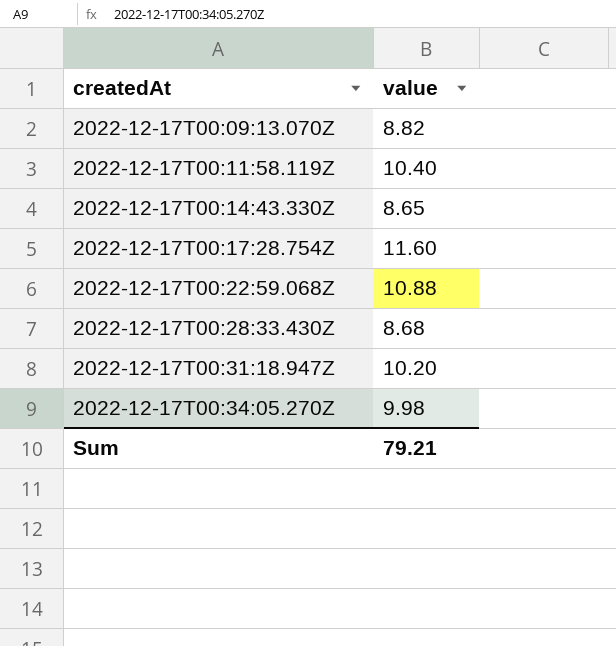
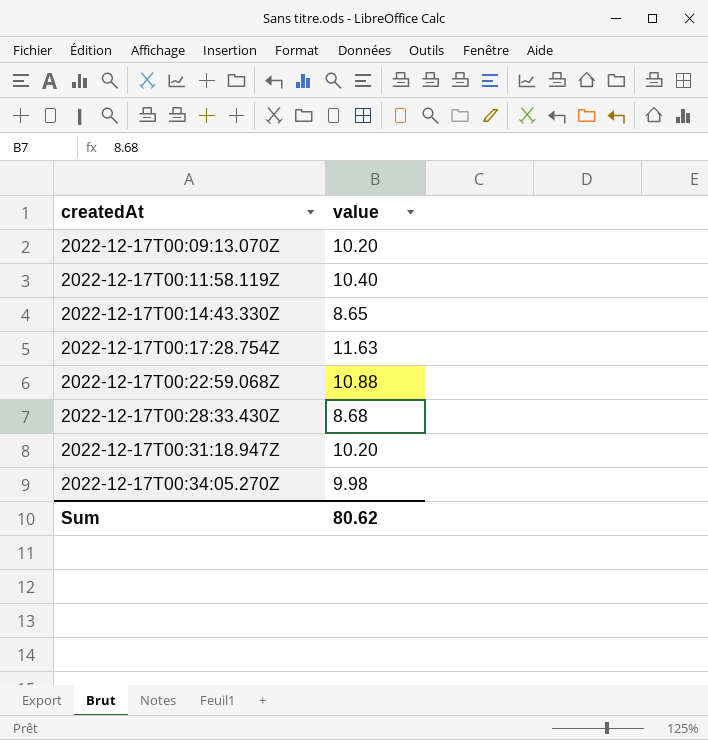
2022-12-17T00:09:13.070Z | value: 8.82 -> 10.20
2022-12-17T00:17:28.754Z | value: 11.60 -> 11.63
Sum | value: 79.21 -> 80.62

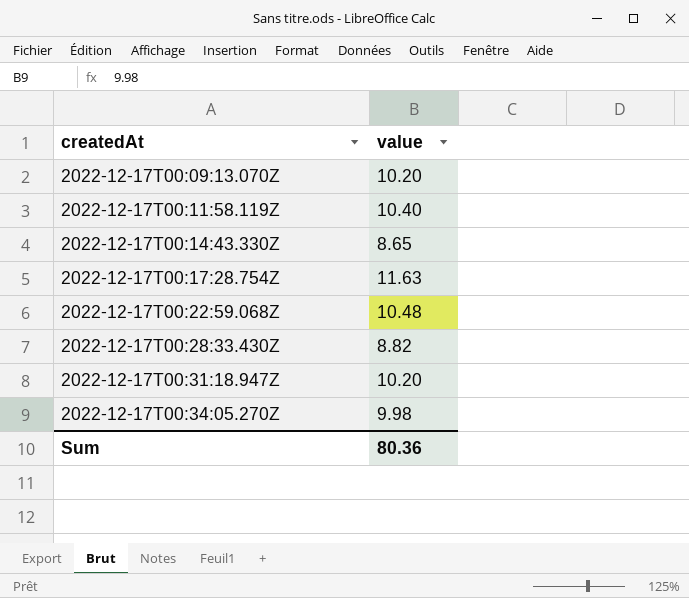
2022-12-17T00:22:59.068Z | value: 10.88 -> 10.48
2022-12-17T00:28:33.430Z | value: 8.68 -> 8.82
Sum | value: 80.62 -> 80.36

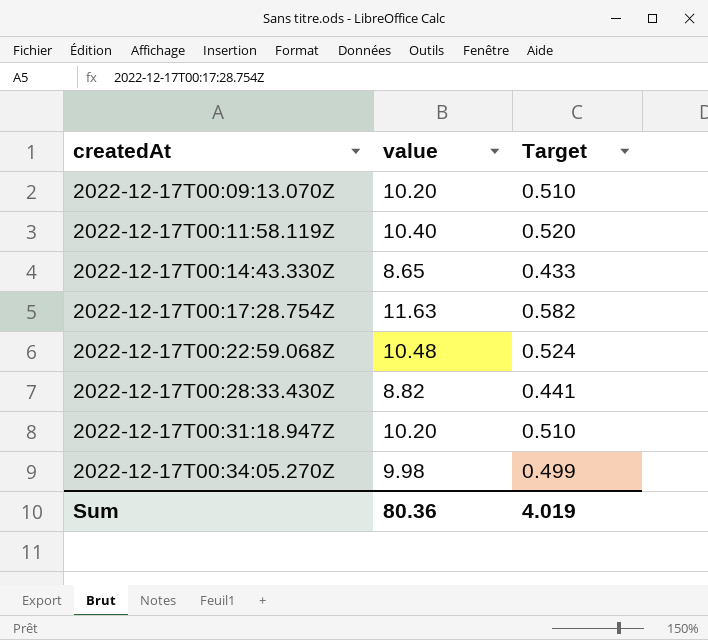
column Target | formula: none -> [value] * 0.05

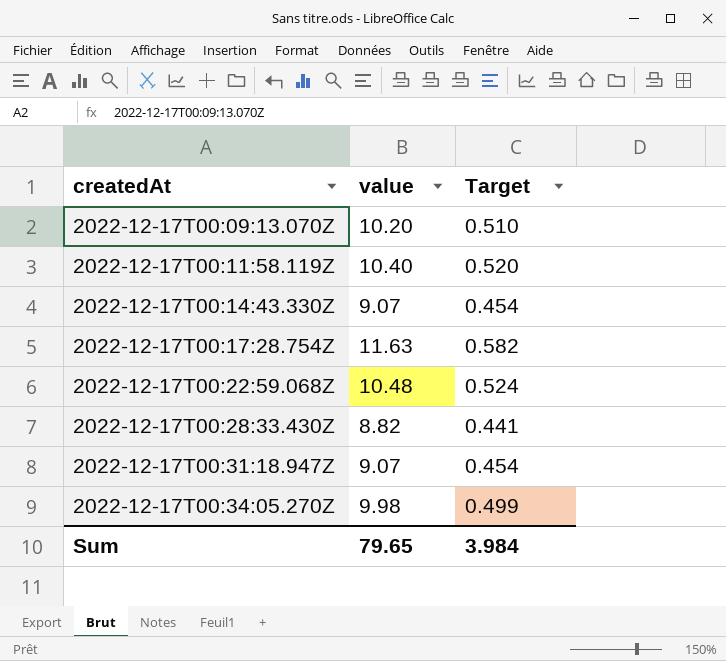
2022-12-17T00:14:43.330Z | value: 8.65 -> 9.07
2022-12-17T00:14:43.330Z | Target: 0.433 -> 0.454
2022-12-17T00:31:18.947Z | value: 10.20 -> 9.07
2022-12-17T00:31:18.947Z | Target: 0.510 -> 0.454
Sum | value: 80.36 -> 79.65
Sum | Target: 4.019 -> 3.984

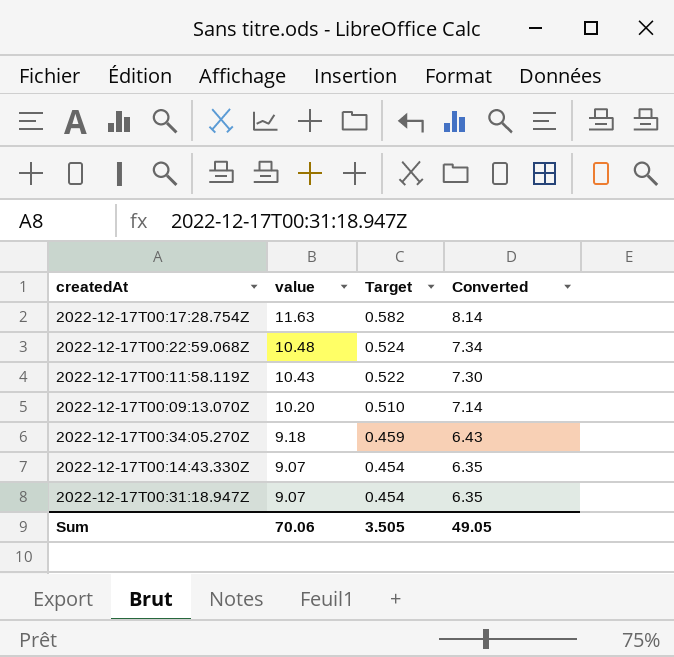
row order: createdAt ascending -> value descending
column Converted | formula: none -> [value] * 0.7
row 2022-12-17T00:28:33.430Z: 8.82 | 0.441 -> none
2022-12-17T00:11:58.119Z | value: 10.40 -> 10.43
2022-12-17T00:11:58.119Z | Target: 0.520 -> 0.522
2022-12-17T00:34:05.270Z | value: 9.98 -> 9.18
2022-12-17T00:34:05.270Z | Target: 0.499 -> 0.459
Sum | value: 79.65 -> 70.06
Sum | Target: 3.984 -> 3.505

